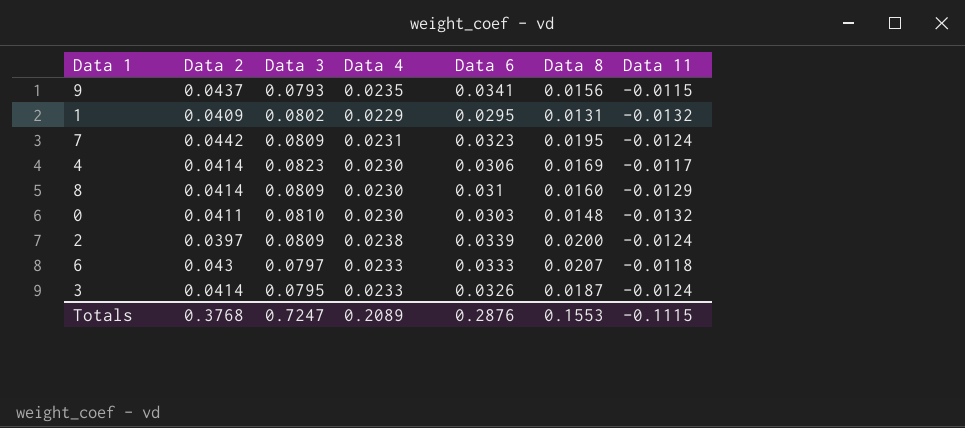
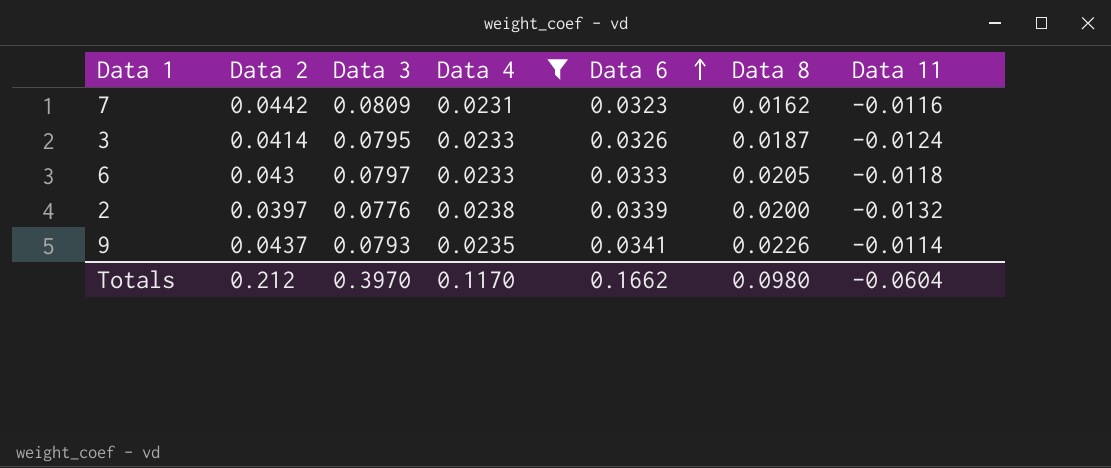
filter: none -> Data 4 >= 0.0231
row order: none -> Data 6 ascending
7 | Data 8: 0.0195 -> 0.0162
7 | Data 11: -0.0124 -> -0.0116
6 | Data 8: 0.0207 -> 0.0205
2 | Data 3: 0.0809 -> 0.0776
2 | Data 11: -0.0124 -> -0.0132
9 | Data 8: 0.0156 -> 0.0226
9 | Data 11: -0.0115 -> -0.0114
Totals | Data 2: 0.3768 -> 0.212
Totals | Data 3: 0.7247 -> 0.3970
Totals | Data 4: 0.2089 -> 0.1170
Totals | Data 6: 0.2876 -> 0.1662
Totals | Data 8: 0.1553 -> 0.0980
Totals | Data 11: -0.1115 -> -0.0604

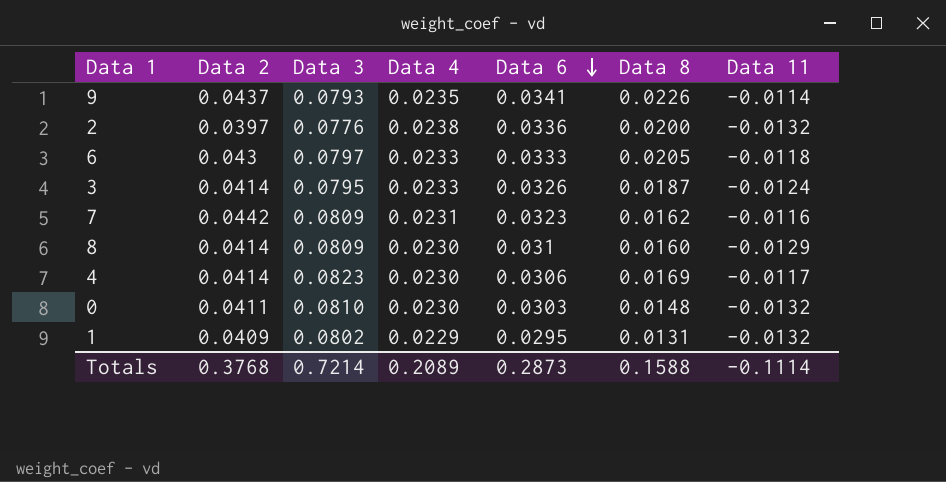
filter: Data 4 >= 0.0231 -> none
row order: Data 6 ascending -> Data 6 descending
2 | Data 6: 0.0339 -> 0.0336
Totals | Data 2: 0.212 -> 0.3768
Totals | Data 3: 0.3970 -> 0.7214
Totals | Data 4: 0.1170 -> 0.2089
Totals | Data 6: 0.1662 -> 0.2873
Totals | Data 8: 0.0980 -> 0.1588
Totals | Data 11: -0.0604 -> -0.1114

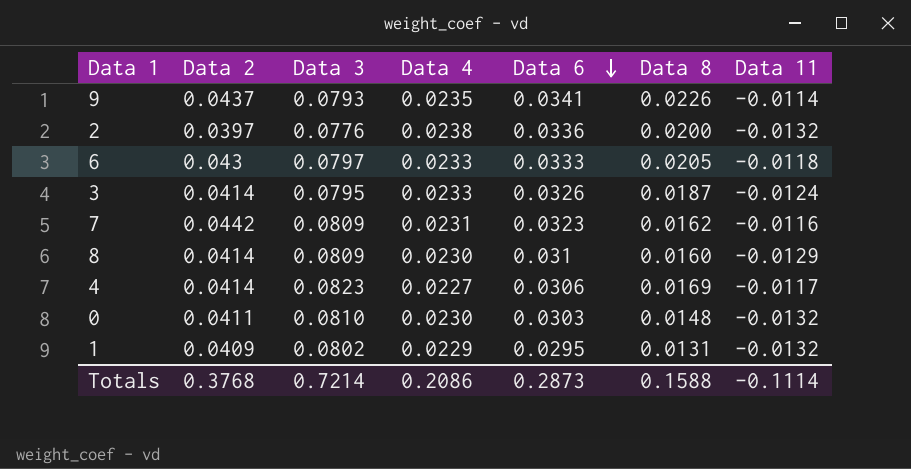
4 | Data 4: 0.0230 -> 0.0227
Totals | Data 4: 0.2089 -> 0.2086

